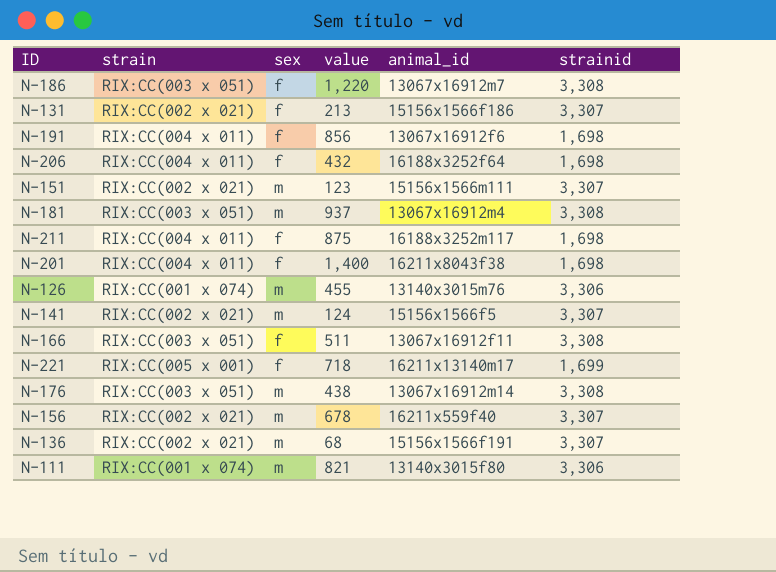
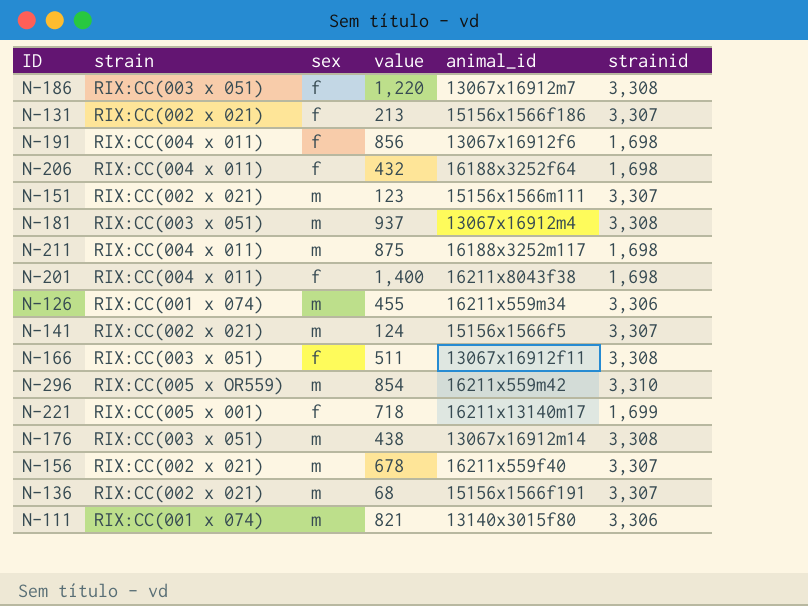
N-211 | sex: f -> m
N-126 | animal_id: 13140x3015m76 -> 16211x559m34
row N-296: none -> RIX:CC(005 x OR559) | m | 854 | 16211x559m42 | 3,310

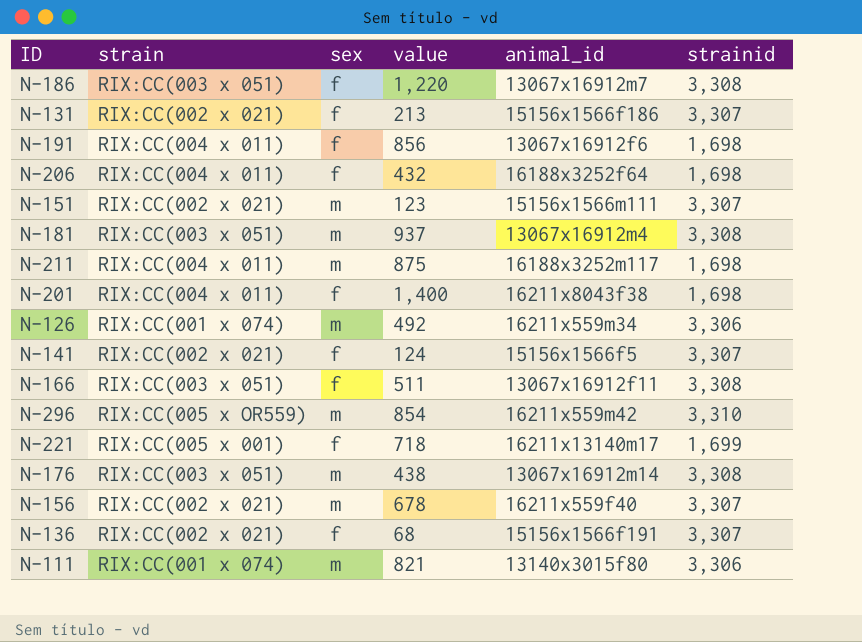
N-126 | value: 455 -> 492
N-141 | sex: m -> f
N-136 | sex: m -> f

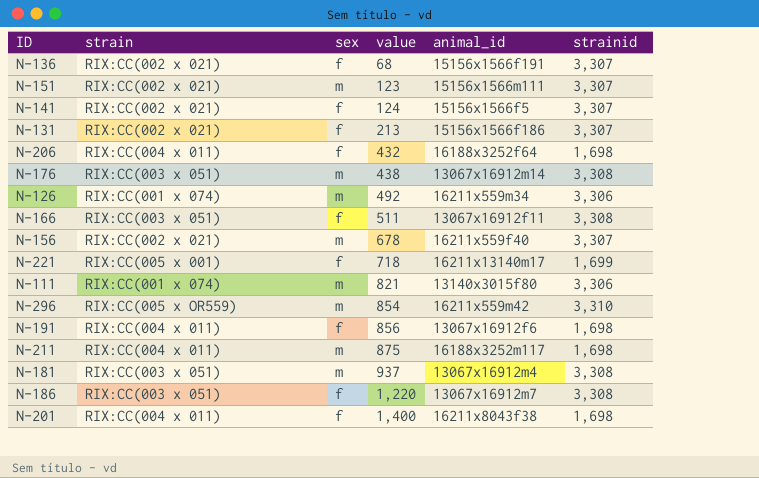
row order: none -> value ascending

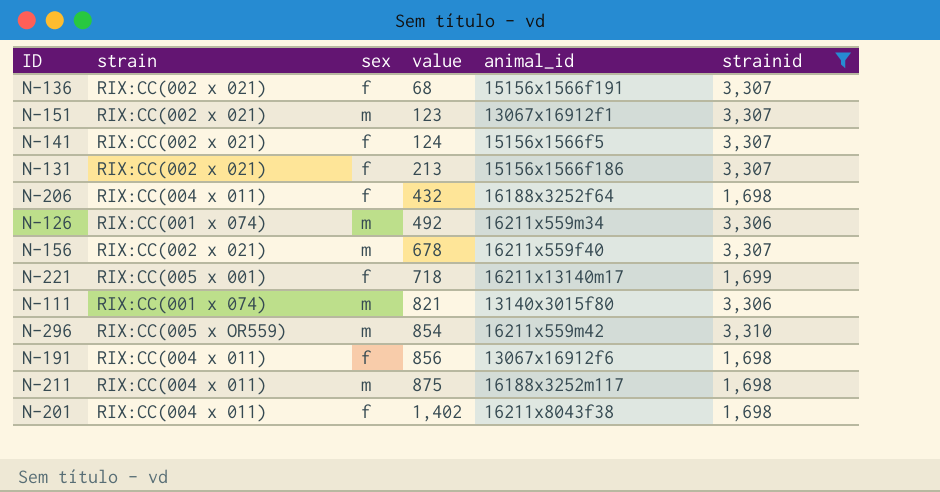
filter: none -> strainid != 3,308
N-151 | animal_id: 15156x1566m111 -> 13067x16912f1
N-201 | value: 1,400 -> 1,402

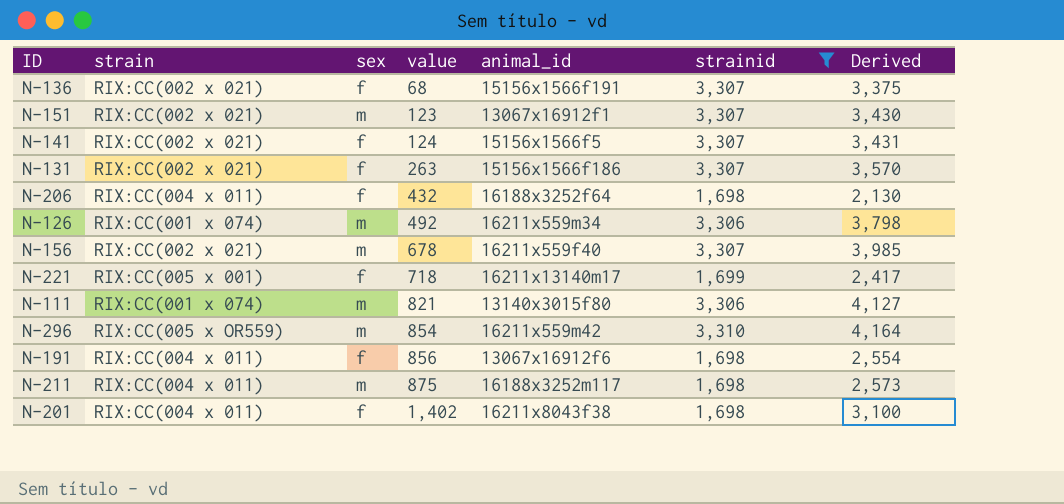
column Derived | formula: none -> [value] + [strainid]
N-131 | value: 213 -> 263

